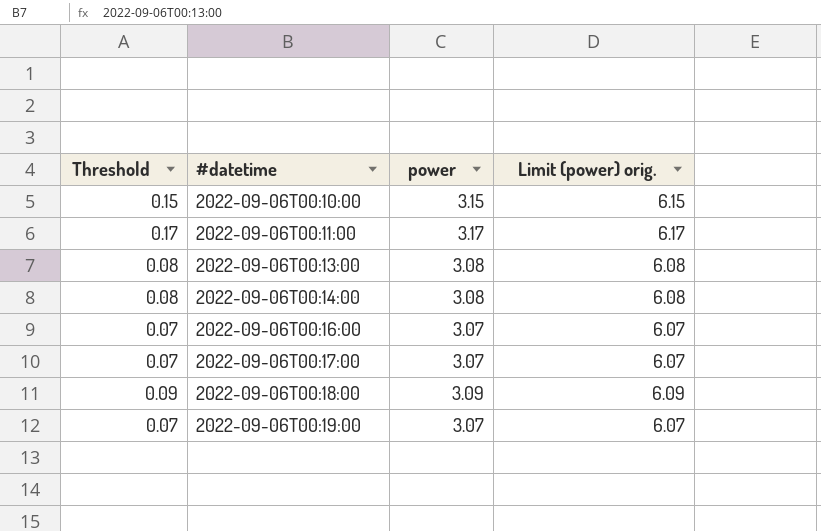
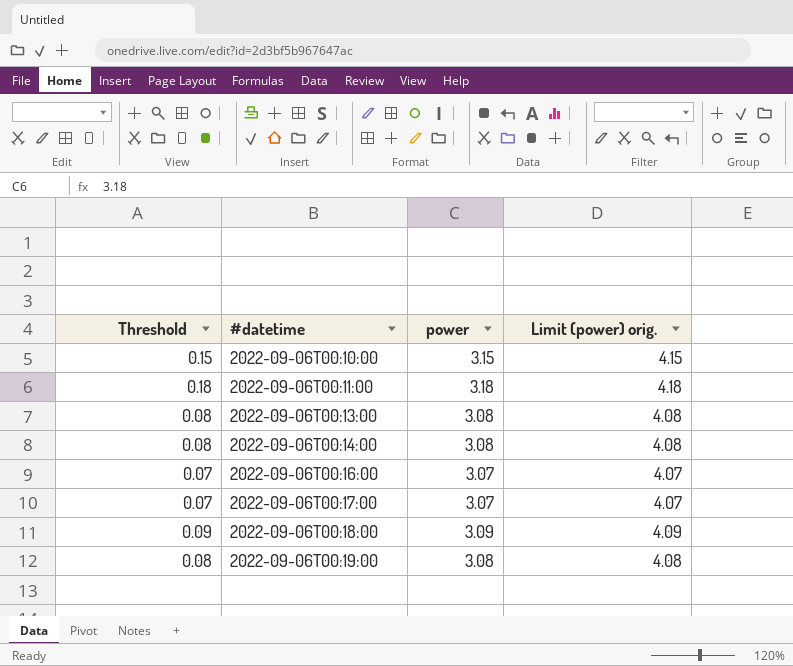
column Limit (power) orig. | formula: [power] + 3 -> [power] + 1
2022-09-06T00:11:00 | Threshold: 0.17 -> 0.18
2022-09-06T00:11:00 | power: 3.17 -> 3.18
2022-09-06T00:19:00 | Threshold: 0.07 -> 0.08
2022-09-06T00:19:00 | power: 3.07 -> 3.08

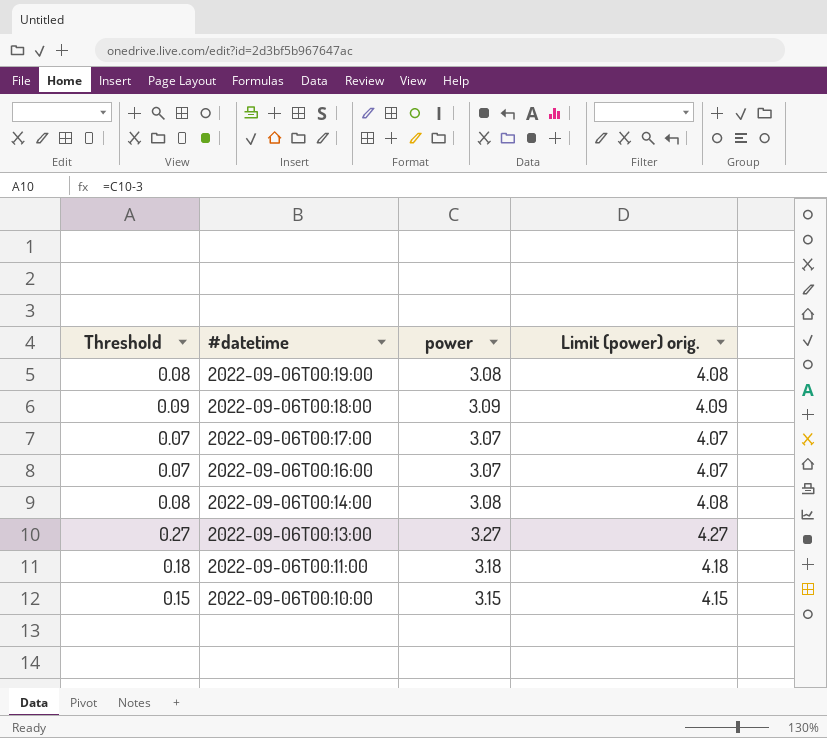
row order: #datetime ascending -> #datetime descending
2022-09-06T00:13:00 | Threshold: 0.08 -> 0.27
2022-09-06T00:13:00 | power: 3.08 -> 3.27
2022-09-06T00:13:00 | Limit (power) orig.: 4.08 -> 4.27

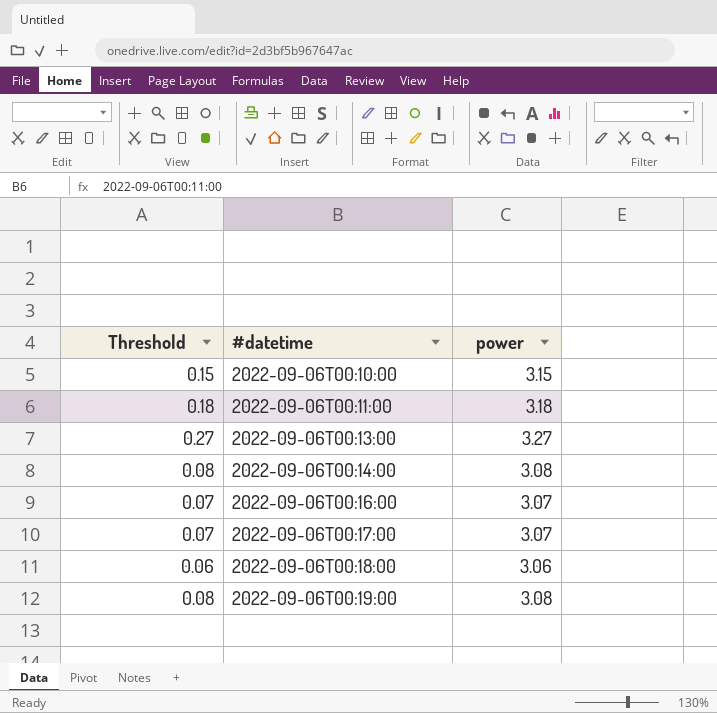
row order: #datetime descending -> #datetime ascending
column Limit (power) orig. | formula: [power] + 1 -> none
2022-09-06T00:18:00 | Threshold: 0.09 -> 0.06
2022-09-06T00:18:00 | power: 3.09 -> 3.06

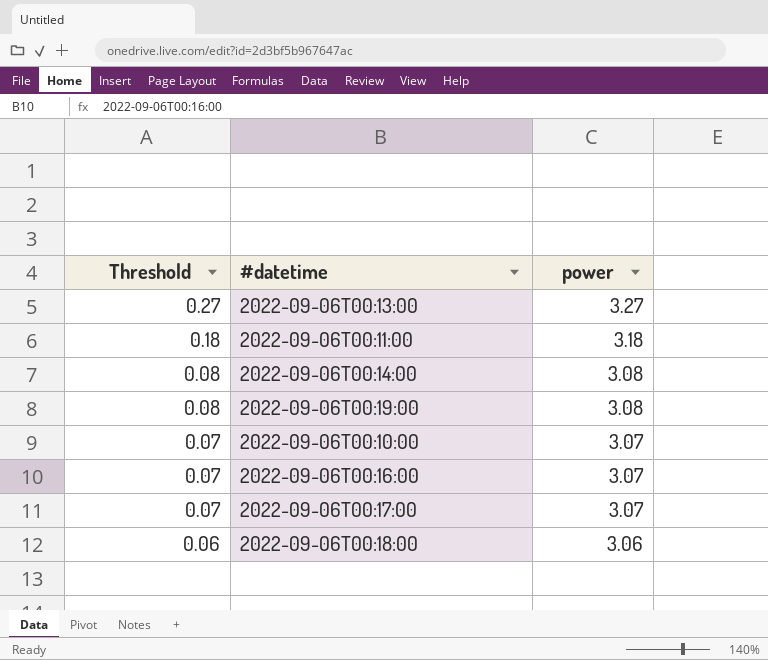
row order: #datetime ascending -> Threshold descending
2022-09-06T00:10:00 | Threshold: 0.15 -> 0.07
2022-09-06T00:10:00 | power: 3.15 -> 3.07

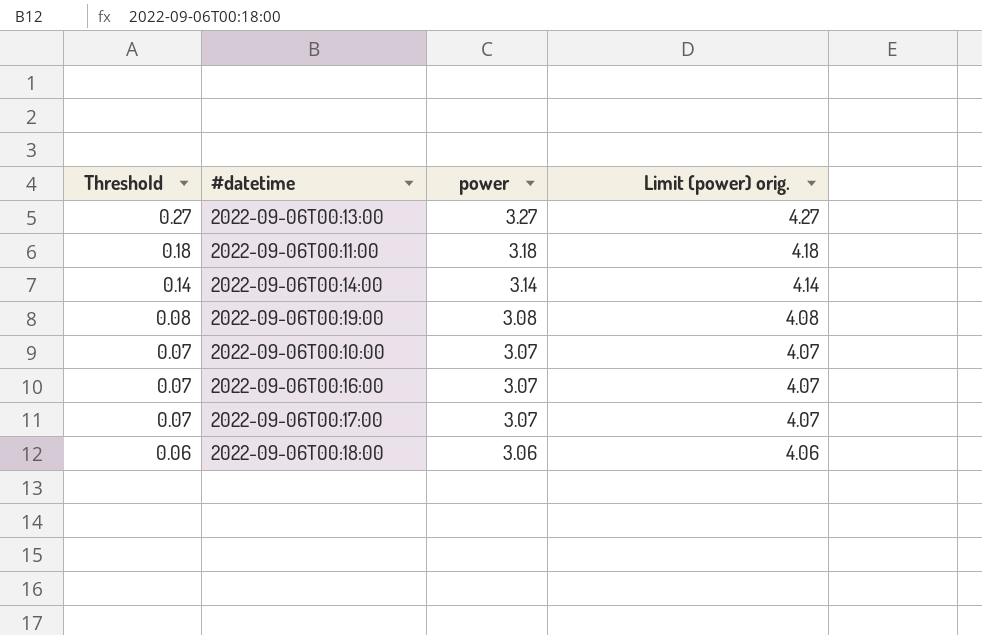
column Limit (power) orig. | formula: none -> [power] + 1
2022-09-06T00:14:00 | Threshold: 0.08 -> 0.14
2022-09-06T00:14:00 | power: 3.08 -> 3.14

